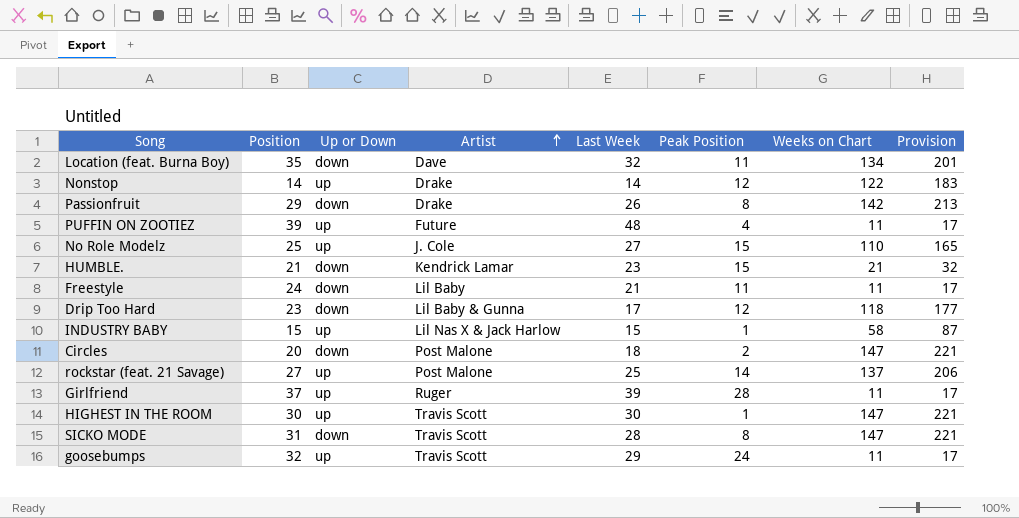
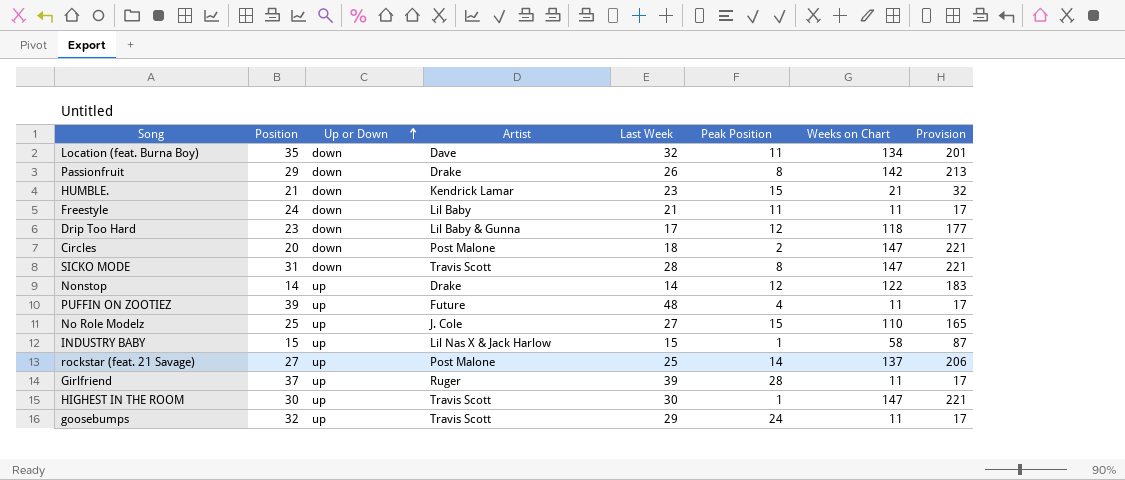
row order: Artist ascending -> Up or Down ascending

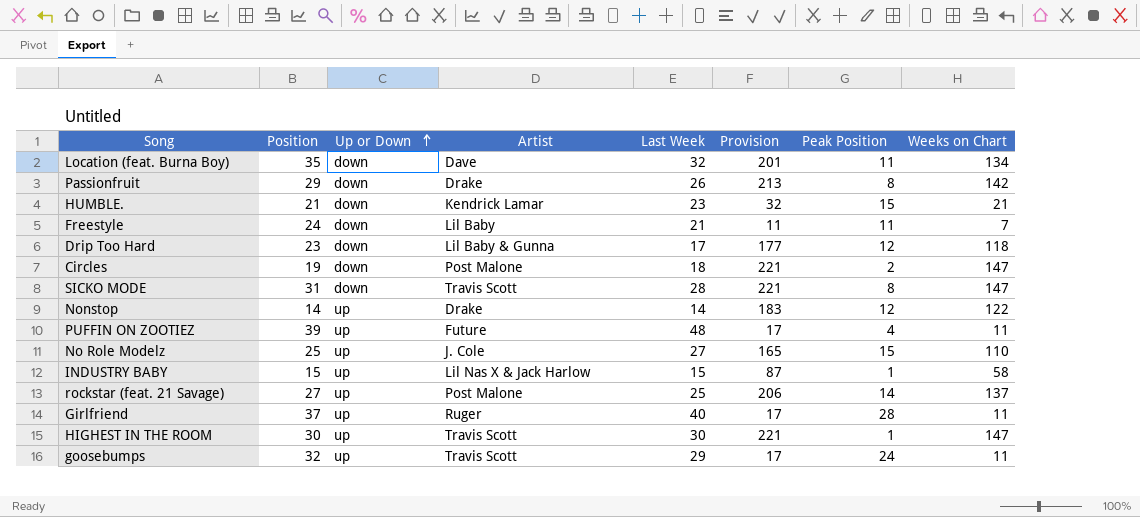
column Provision | position: 8 -> 6
Freestyle | Provision: 17 -> 11
Freestyle | Weeks on Chart: 11 -> 7
Circles | Position: 20 -> 19
Girlfriend | Last Week: 39 -> 40

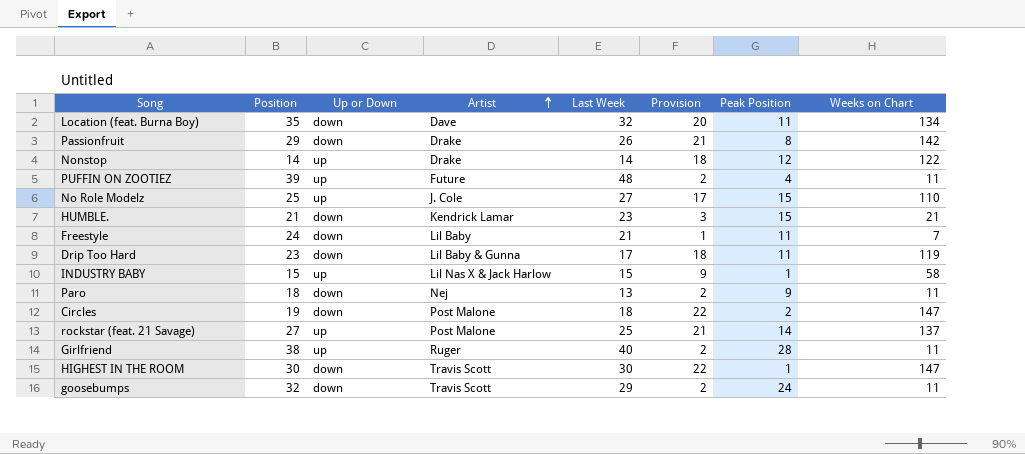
row order: Up or Down ascending -> Artist ascending
column Provision | formula: [Weeks on Chart] * 1.5 -> [Weeks on Chart] * 0.15
row SICKO MODE: 31 | down | Travis Scott | 28 | 221 | 8 | 147 -> none
Drip Too Hard | Peak Position: 12 -> 11
Drip Too Hard | Weeks on Chart: 118 -> 119
row Paro: none -> 18 | down | Nej | 13 | 2 | 9 | 11
Girlfriend | Position: 37 -> 38
HIGHEST IN THE ROOM | Up or Down: up -> down
goosebumps | Up or Down: up -> down

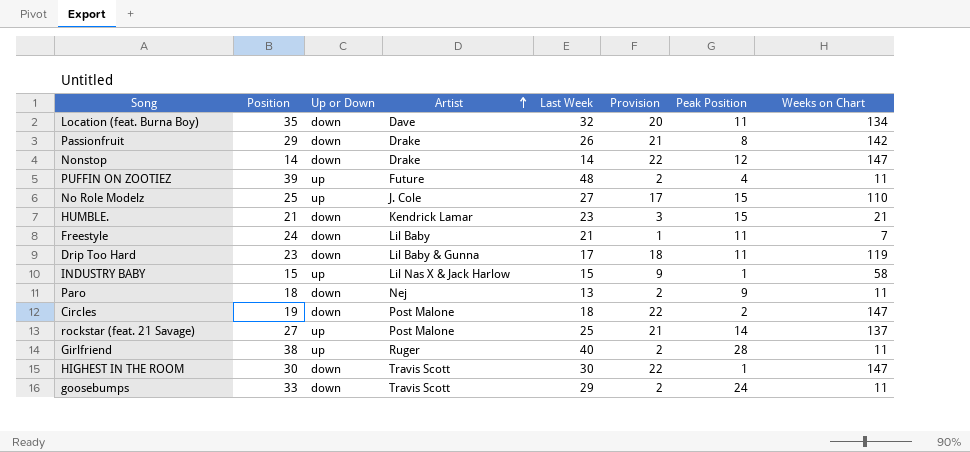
Nonstop | Up or Down: up -> down
Nonstop | Provision: 18 -> 22
Nonstop | Weeks on Chart: 122 -> 147
goosebumps | Position: 32 -> 33

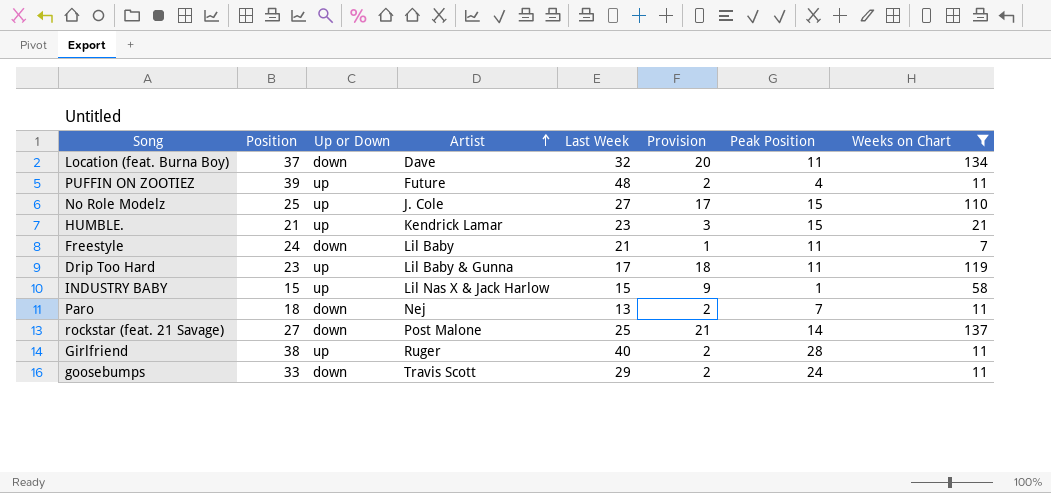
filter: none -> Weeks on Chart <= 137
Location (feat. Burna Boy) | Position: 35 -> 37
HUMBLE. | Up or Down: down -> up
Drip Too Hard | Up or Down: down -> up
Paro | Peak Position: 9 -> 7
rockstar (feat. 21 Savage) | Up or Down: up -> down

